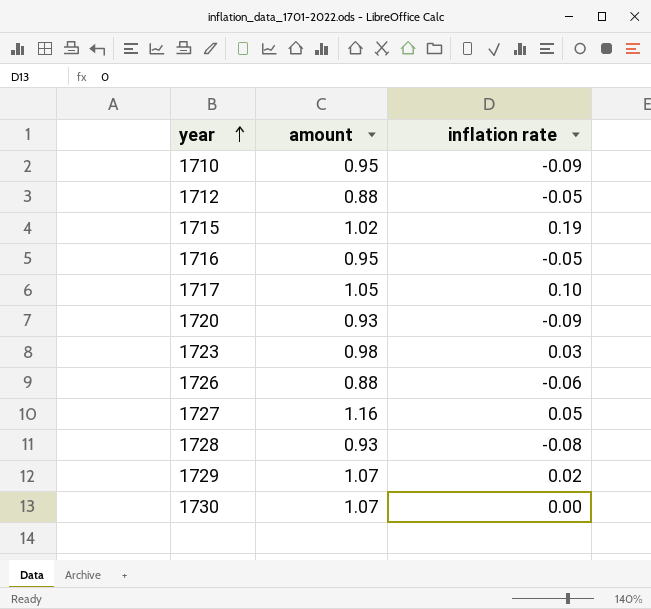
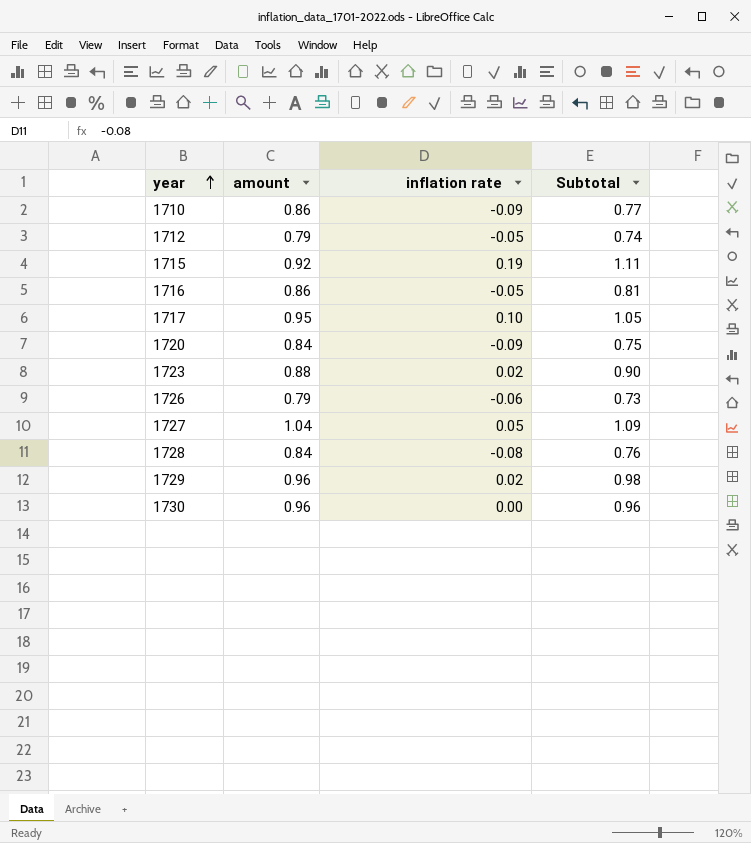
column Subtotal | formula: none -> [amount] + [inflation rate]
1710 | amount: 0.95 -> 0.86
1712 | amount: 0.88 -> 0.79
1715 | amount: 1.02 -> 0.92
1716 | amount: 0.95 -> 0.86
1717 | amount: 1.05 -> 0.95
1720 | amount: 0.93 -> 0.84
1723 | amount: 0.98 -> 0.88
1723 | inflation rate: 0.03 -> 0.02
1726 | amount: 0.88 -> 0.79
1727 | amount: 1.16 -> 1.04
1728 | amount: 0.93 -> 0.84
1729 | amount: 1.07 -> 0.96
1730 | amount: 1.07 -> 0.96

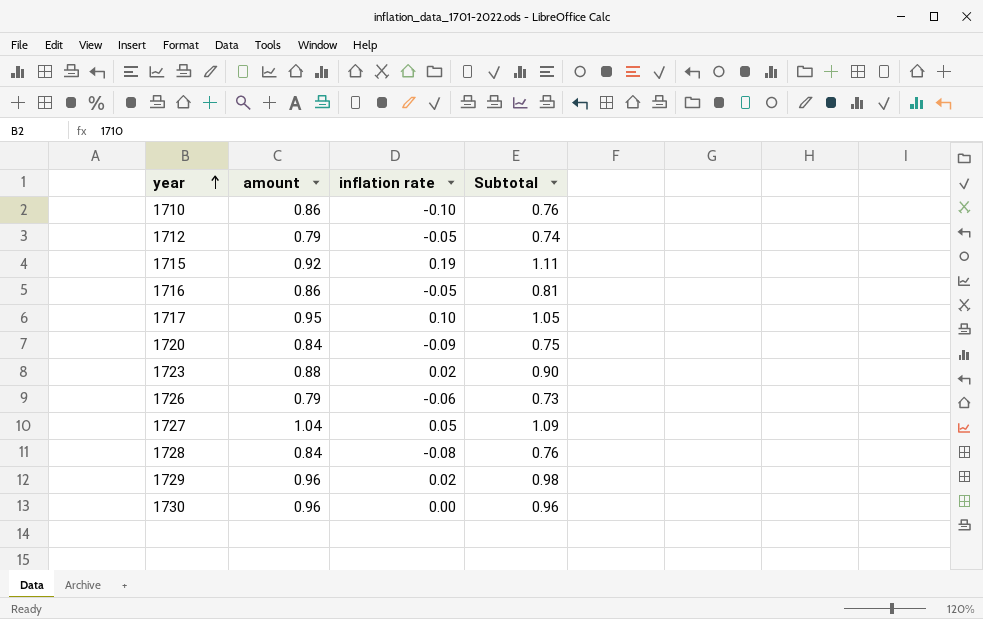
1710 | inflation rate: -0.09 -> -0.10
1710 | Subtotal: 0.77 -> 0.76

